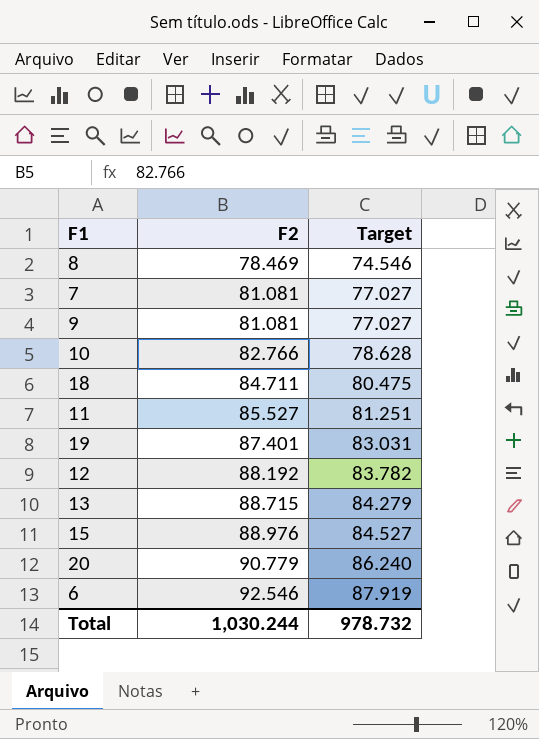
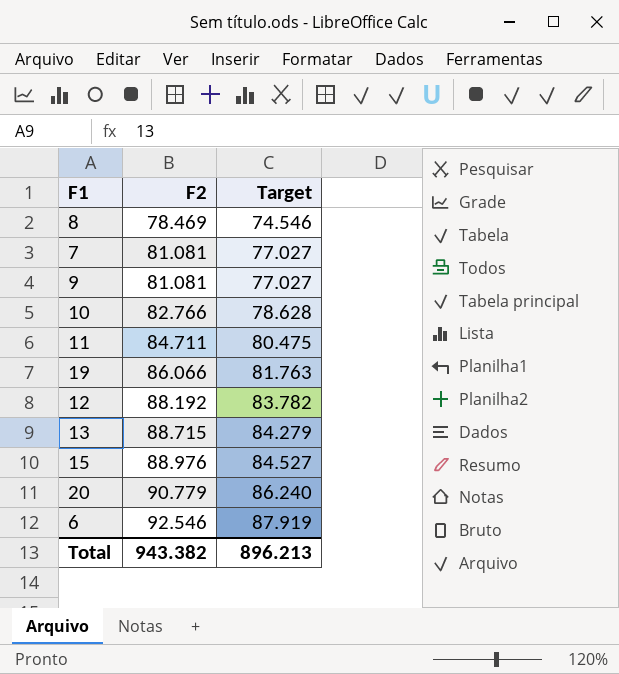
row 18: 84.711 | 80.475 -> none
11 | F2: 85.527 -> 84.711
11 | Target: 81.251 -> 80.475
19 | F2: 87.401 -> 86.066
19 | Target: 83.031 -> 81.763
Total | F2: 1,030.244 -> 943.382
Total | Target: 978.732 -> 896.213

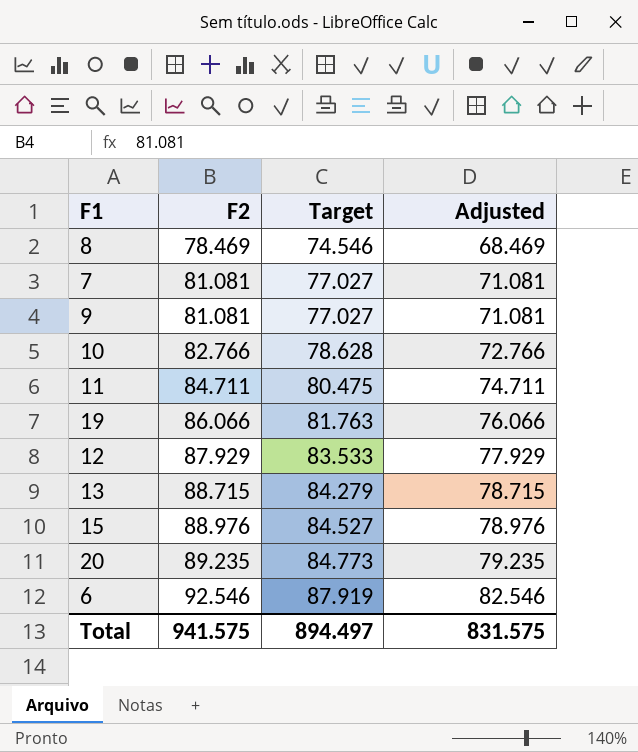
column Adjusted | formula: none -> [F2] - 10
12 | F2: 88.192 -> 87.929
12 | Target: 83.782 -> 83.533
20 | F2: 90.779 -> 89.235
20 | Target: 86.240 -> 84.773
Total | F2: 943.382 -> 941.575
Total | Target: 896.213 -> 894.497

